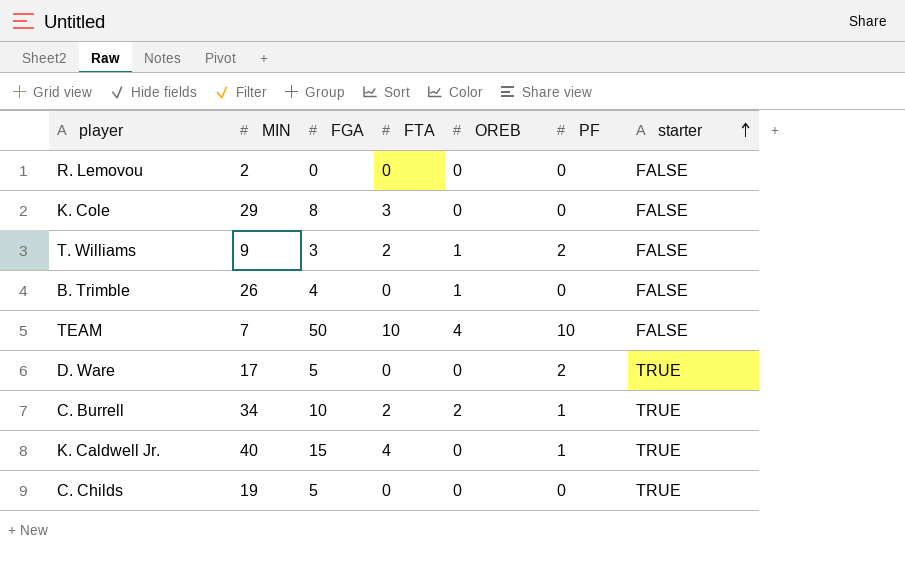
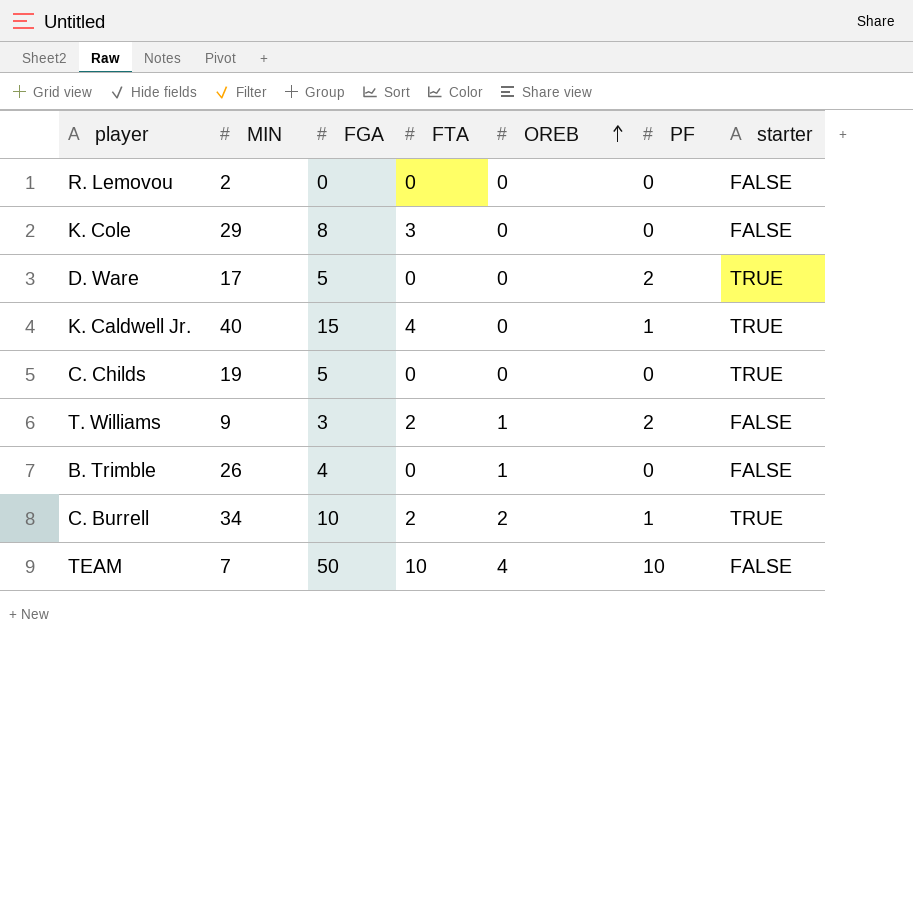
row order: starter ascending -> OREB ascending

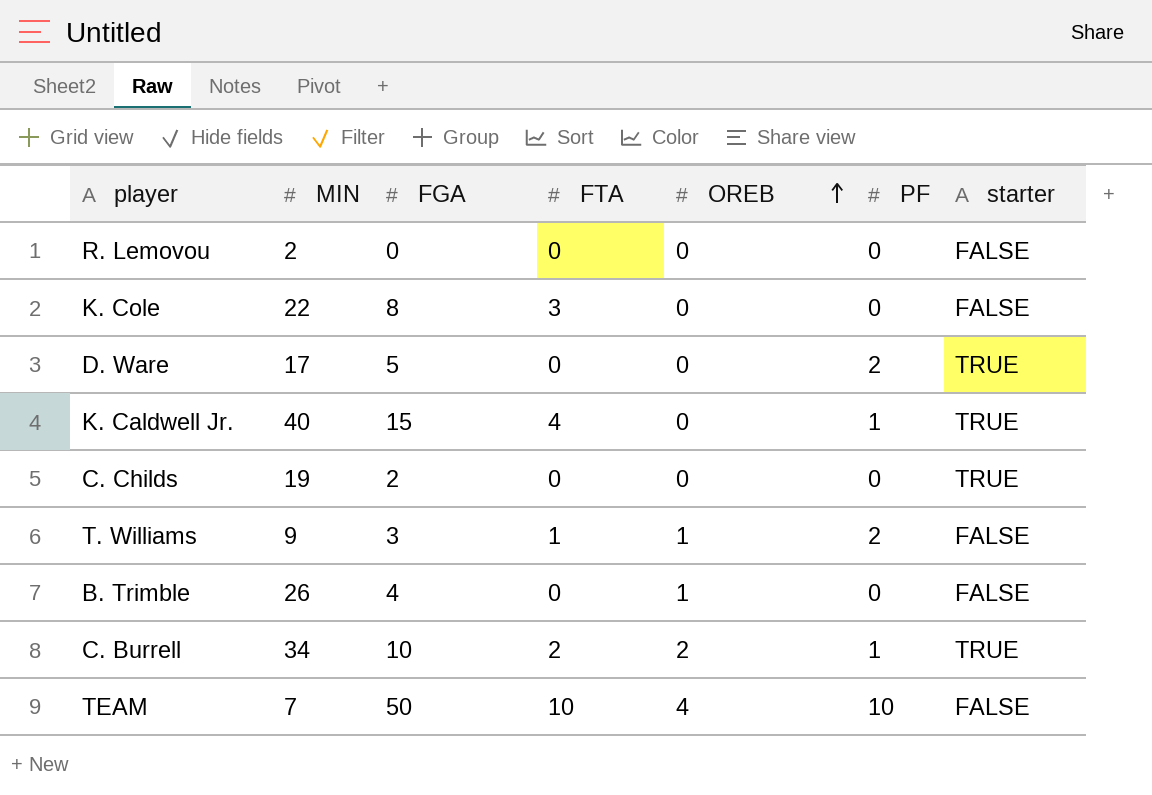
K. Cole | MIN: 29 -> 22
C. Childs | FGA: 5 -> 2
T. Williams | FTA: 2 -> 1

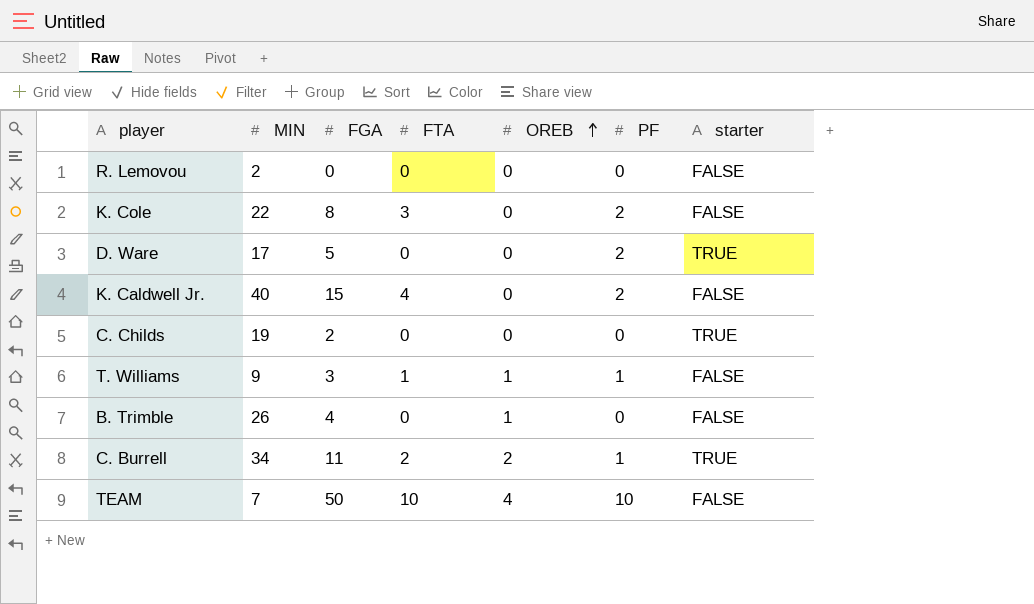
K. Cole | PF: 0 -> 2
K. Caldwell Jr. | PF: 1 -> 2
K. Caldwell Jr. | starter: TRUE -> FALSE
T. Williams | PF: 2 -> 1
C. Burrell | FGA: 10 -> 11

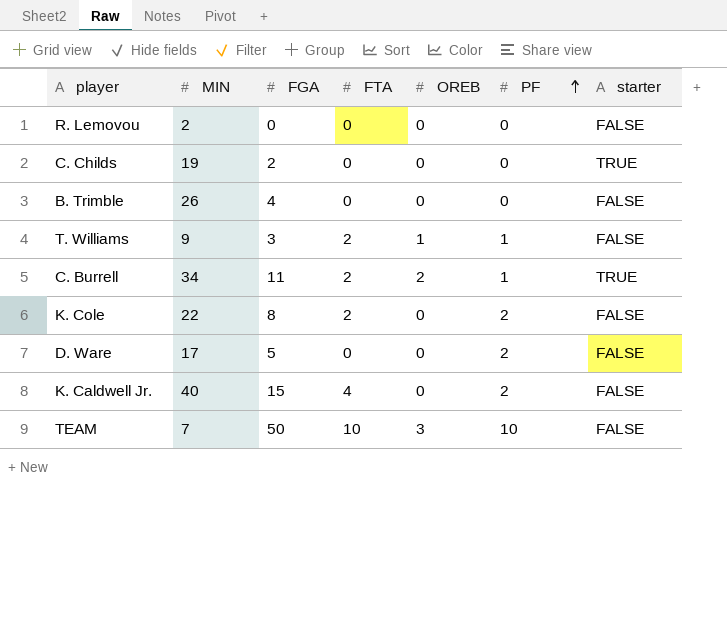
row order: OREB ascending -> PF ascending
B. Trimble | OREB: 1 -> 0
T. Williams | FTA: 1 -> 2
K. Cole | FTA: 3 -> 2
D. Ware | starter: TRUE -> FALSE
TEAM | OREB: 4 -> 3

